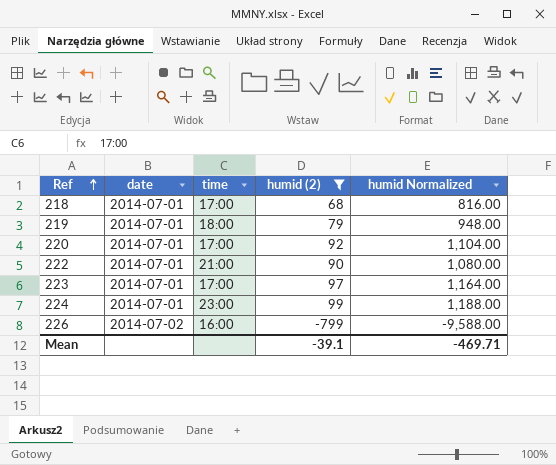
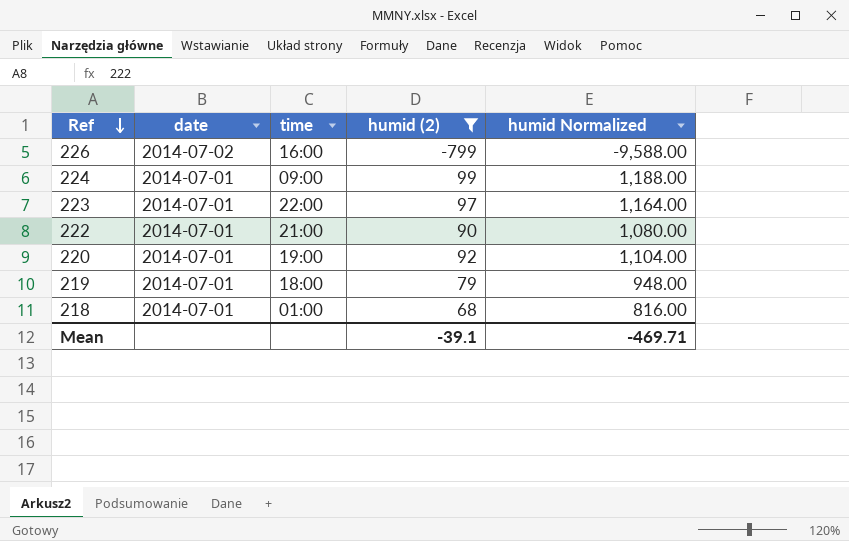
row order: Ref ascending -> Ref descending
224 | time: 23:00 -> 09:00
223 | time: 17:00 -> 22:00
220 | time: 17:00 -> 19:00
218 | time: 17:00 -> 01:00

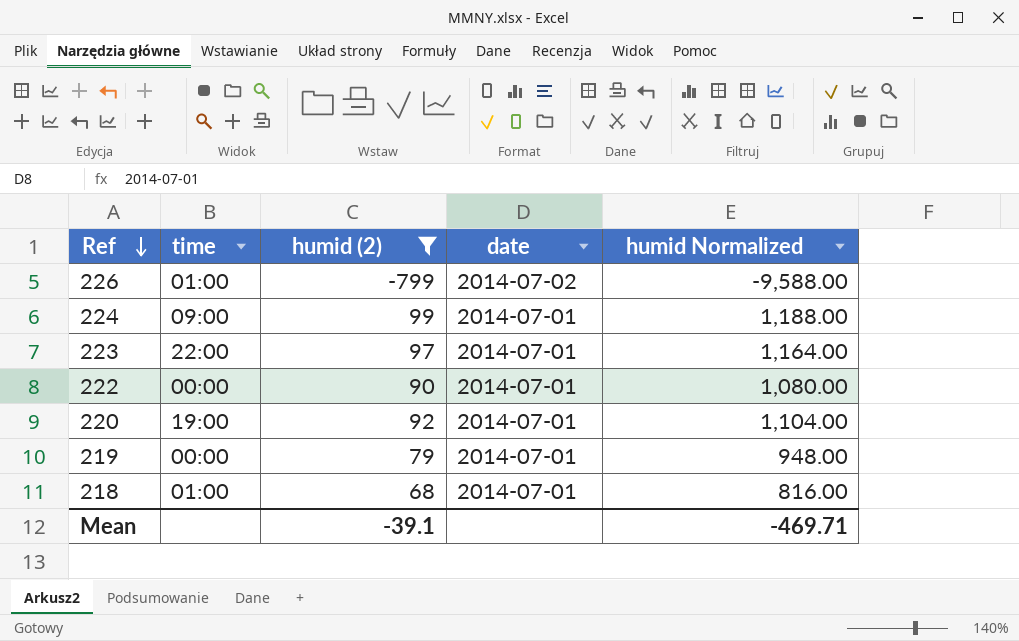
column date | position: 2 -> 4
226 | time: 16:00 -> 01:00
222 | time: 21:00 -> 00:00
219 | time: 18:00 -> 00:00

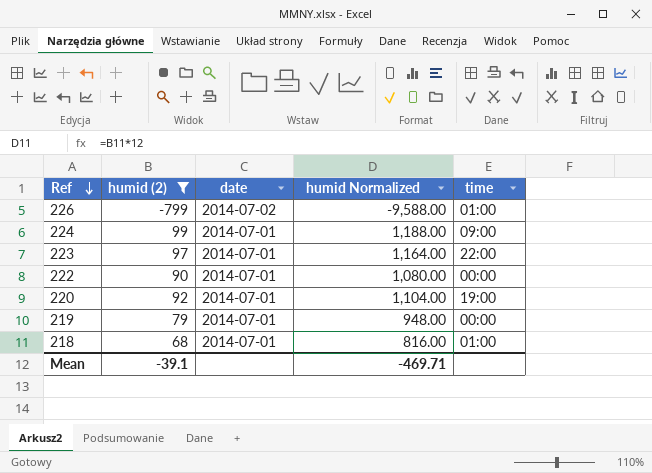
column time | position: 2 -> 5

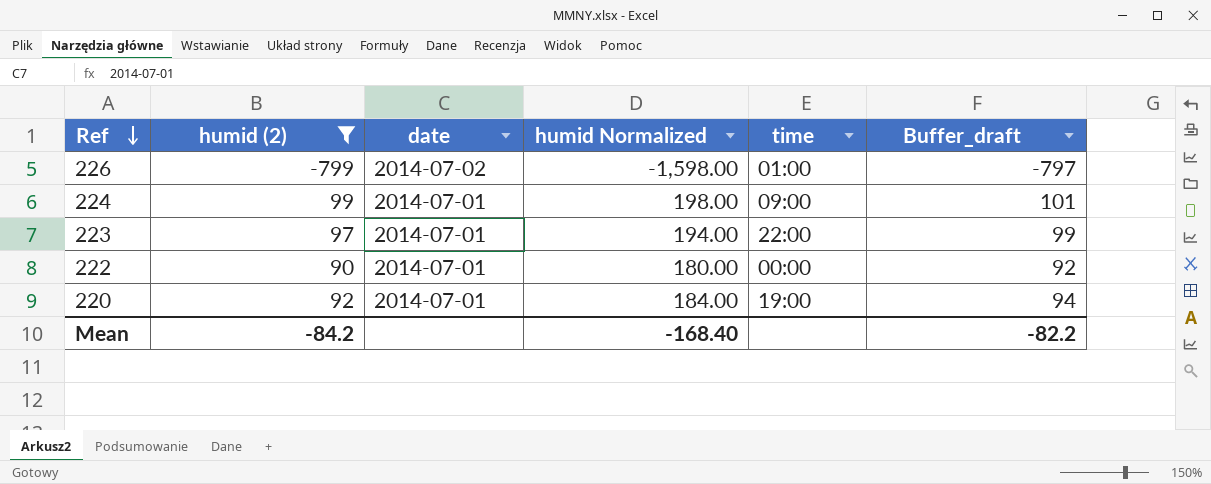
column humid Normalized | formula: [humid (2)] * 12 -> [humid (2)] * 2
column Buffer_draft | formula: none -> [humid (2)] + 2
row 219: 79 | 2014-07-01 | 948.00 | 00:00 -> none
row 218: 68 | 2014-07-01 | 816.00 | 01:00 -> none
Mean | humid (2): -39.1 -> -84.2
Mean | humid Normalized: -469.71 -> -168.40

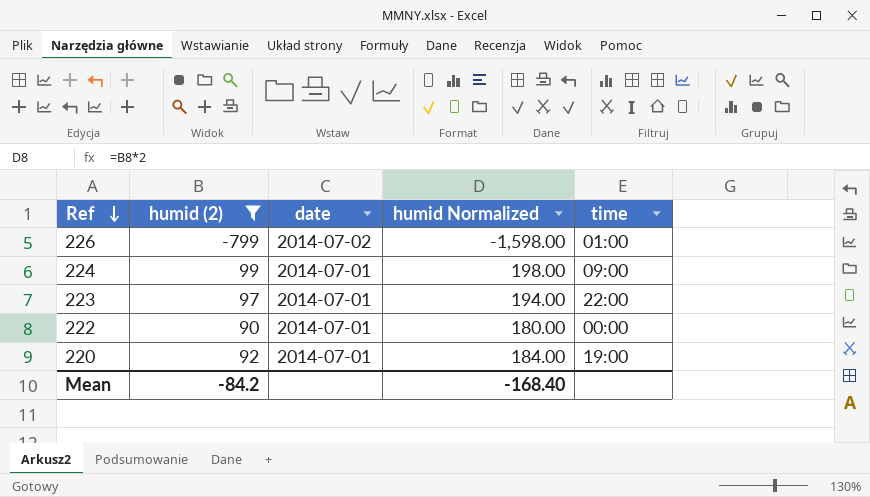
column Buffer_draft | formula: [humid (2)] + 2 -> none

